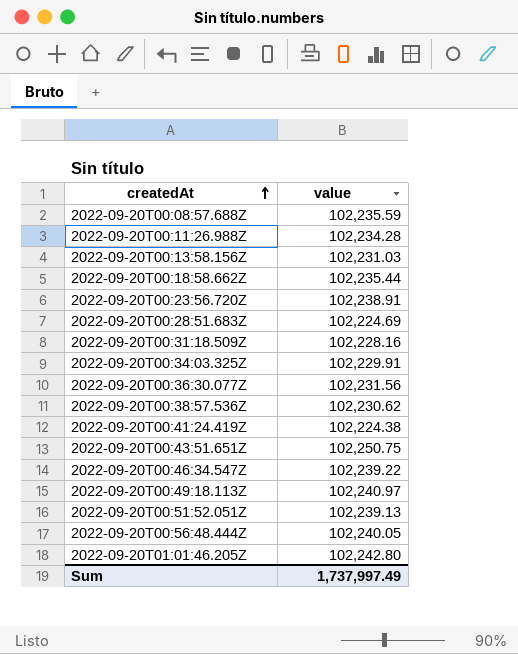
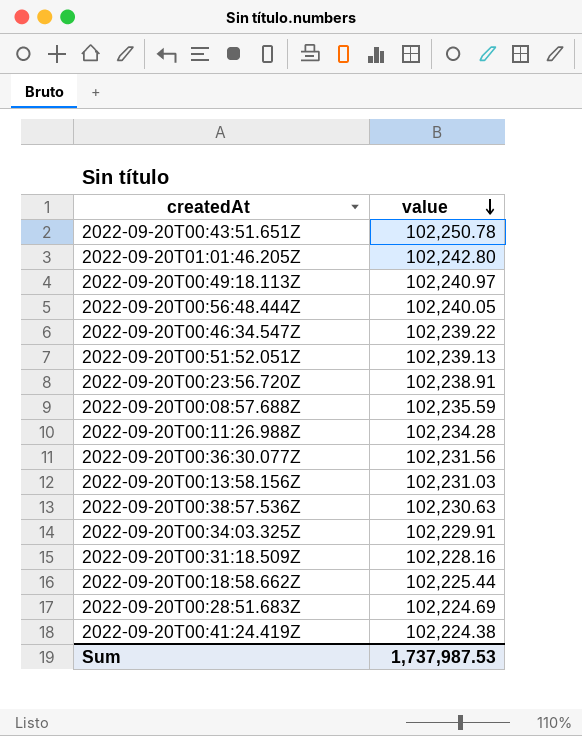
row order: createdAt ascending -> value descending
2022-09-20T00:43:51.651Z | value: 102,250.75 -> 102,250.78
2022-09-20T00:38:57.536Z | value: 102,230.62 -> 102,230.63
2022-09-20T00:18:58.662Z | value: 102,235.44 -> 102,225.44
Sum | value: 1,737,997.49 -> 1,737,987.53

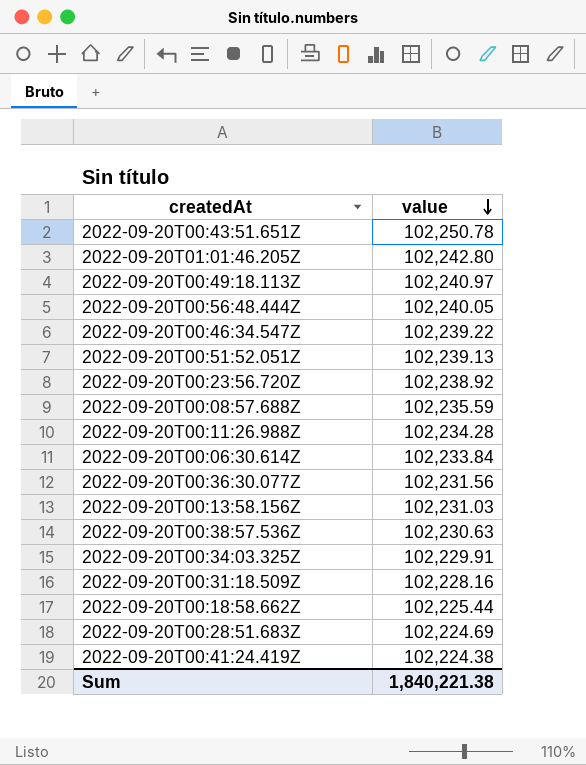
2022-09-20T00:23:56.720Z | value: 102,238.91 -> 102,238.92
row 2022-09-20T00:06:30.614Z: none -> 102,233.84
Sum | value: 1,737,987.53 -> 1,840,221.38

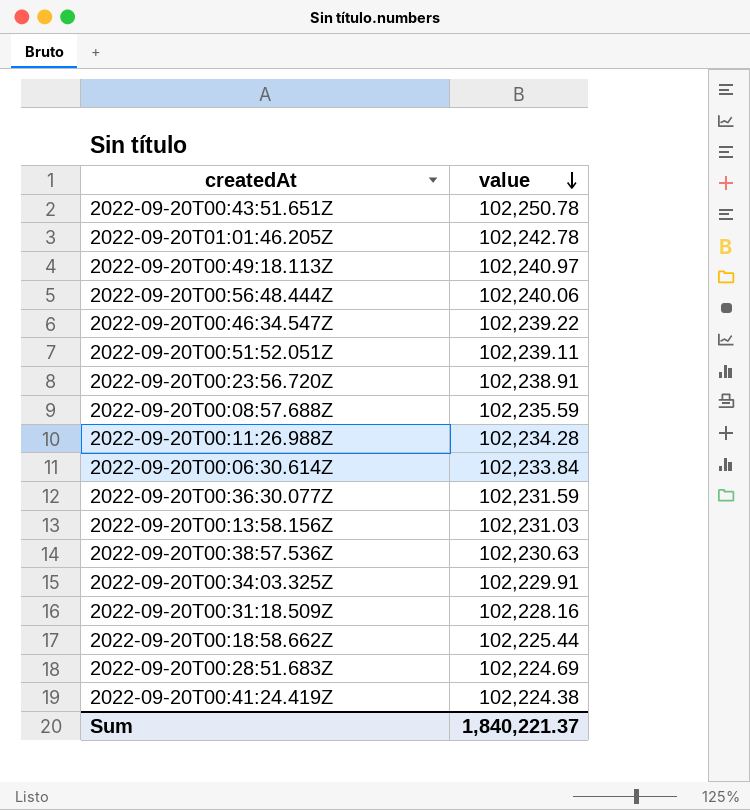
2022-09-20T01:01:46.205Z | value: 102,242.80 -> 102,242.78
2022-09-20T00:56:48.444Z | value: 102,240.05 -> 102,240.06
2022-09-20T00:51:52.051Z | value: 102,239.13 -> 102,239.11
2022-09-20T00:23:56.720Z | value: 102,238.92 -> 102,238.91
2022-09-20T00:36:30.077Z | value: 102,231.56 -> 102,231.59
Sum | value: 1,840,221.38 -> 1,840,221.37

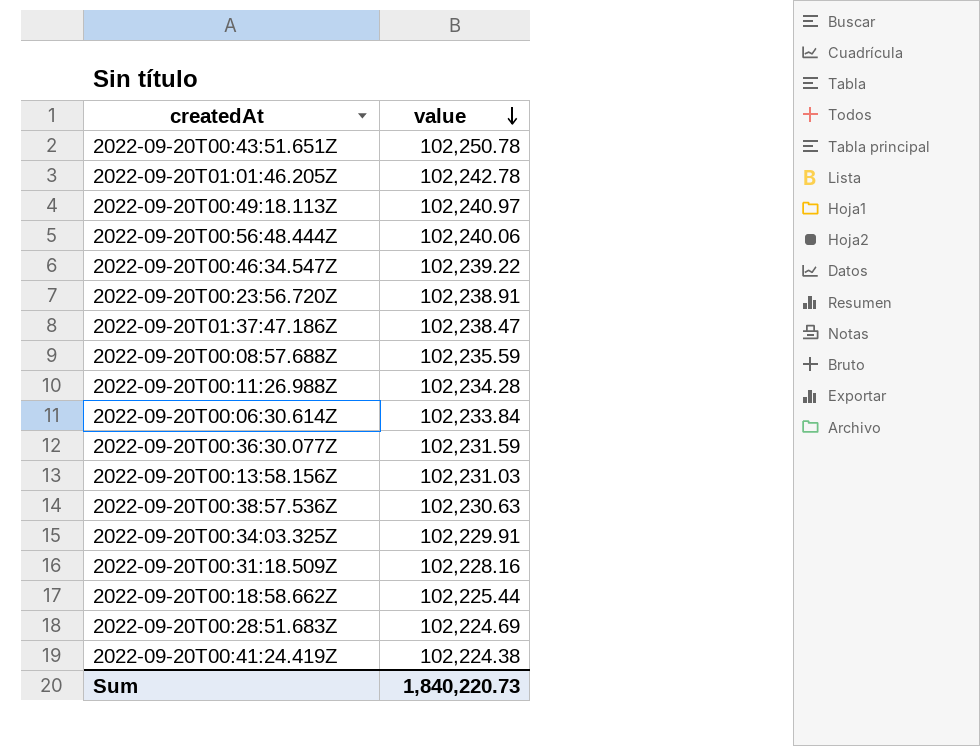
row 2022-09-20T00:51:52.051Z: 102,239.11 -> none
row 2022-09-20T01:37:47.186Z: none -> 102,238.47
Sum | value: 1,840,221.37 -> 1,840,220.73

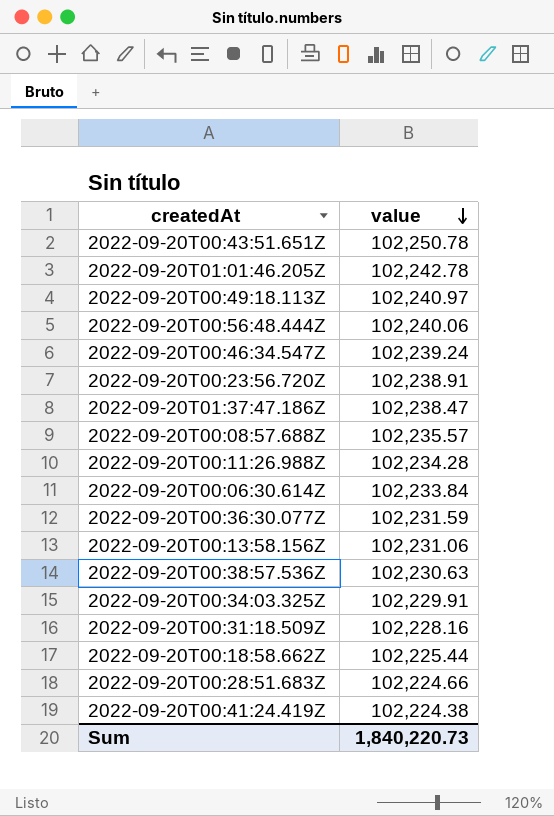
2022-09-20T00:46:34.547Z | value: 102,239.22 -> 102,239.24
2022-09-20T00:08:57.688Z | value: 102,235.59 -> 102,235.57
2022-09-20T00:13:58.156Z | value: 102,231.03 -> 102,231.06
2022-09-20T00:28:51.683Z | value: 102,224.69 -> 102,224.66

